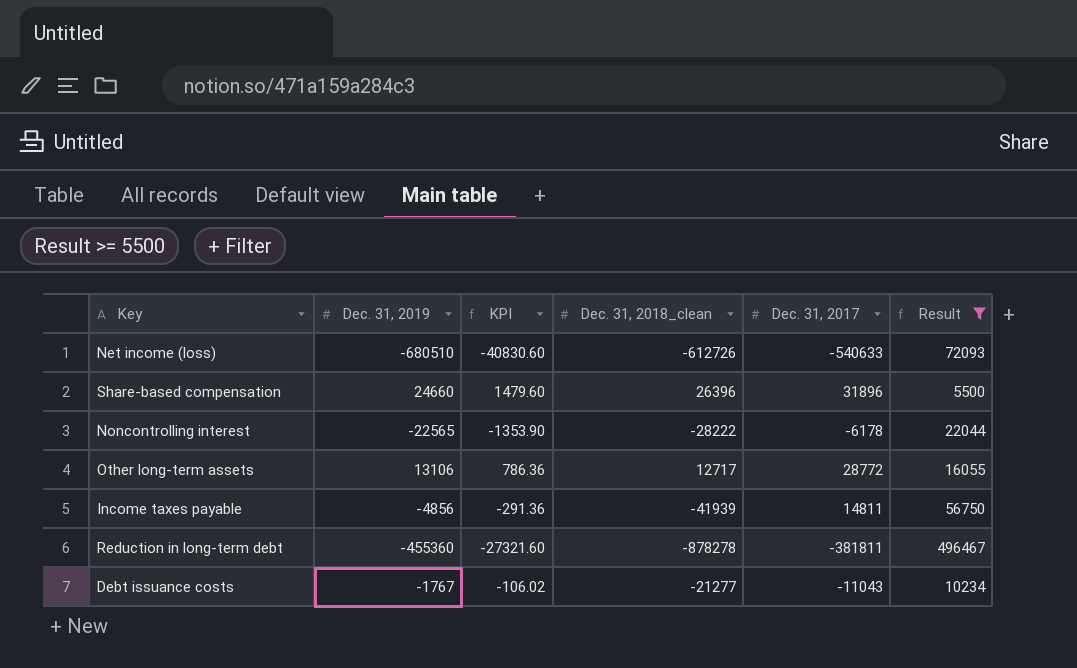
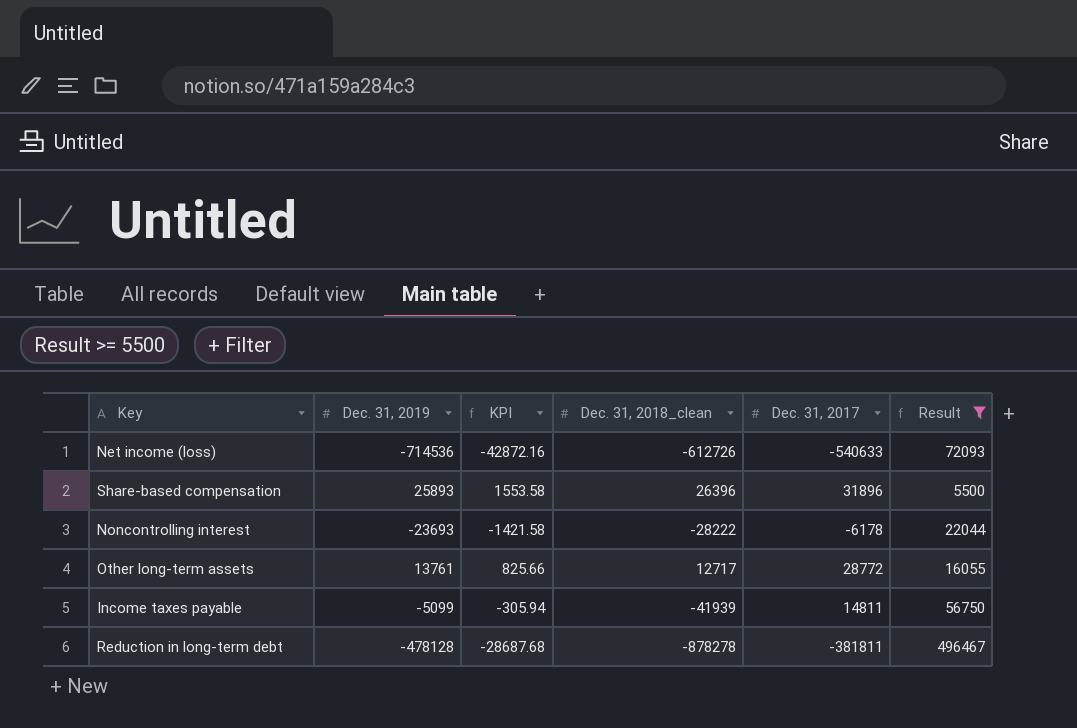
row Debt issuance costs: -1767 | -106.02 | -21277 | -11043 | 10234 -> none
Net income (loss) | Dec. 31, 2019: -680510 -> -714536
Net income (loss) | KPI: -40830.60 -> -42872.16
Share-based compensation | Dec. 31, 2019: 24660 -> 25893
Share-based compensation | KPI: 1479.60 -> 1553.58
Noncontrolling interest | Dec. 31, 2019: -22565 -> -23693
Noncontrolling interest | KPI: -1353.90 -> -1421.58
Other long-term assets | Dec. 31, 2019: 13106 -> 13761
Other long-term assets | KPI: 786.36 -> 825.66
Income taxes payable | Dec. 31, 2019: -4856 -> -5099
Income taxes payable | KPI: -291.36 -> -305.94
Reduction in long-term debt | Dec. 31, 2019: -455360 -> -478128
Reduction in long-term debt | KPI: -27321.60 -> -28687.68

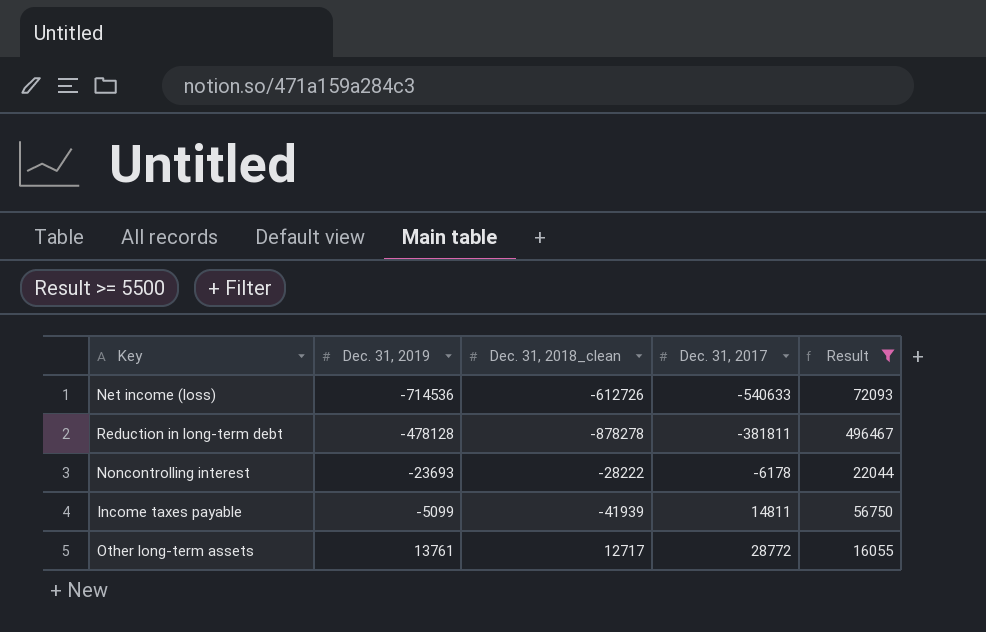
row order: none -> Dec. 31, 2019 ascending
column KPI | formula: [Dec. 31, 2019] * 0.06 -> none
row Share-based compensation: 25893 | 1553.58 | 26396 | 31896 | 5500 -> none

